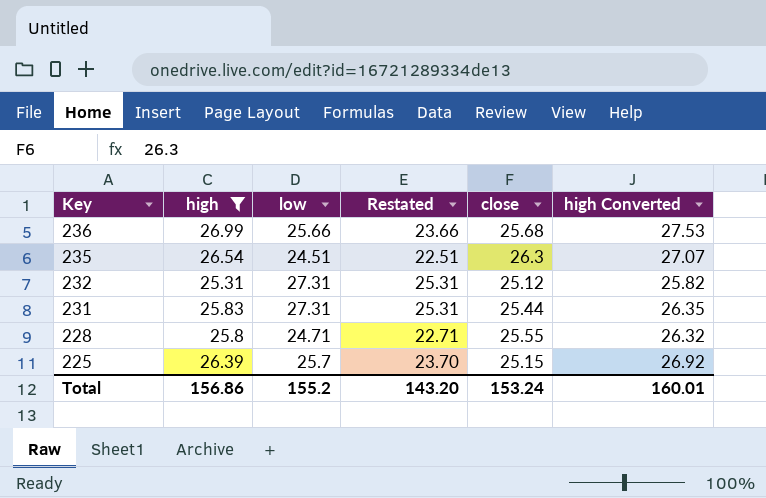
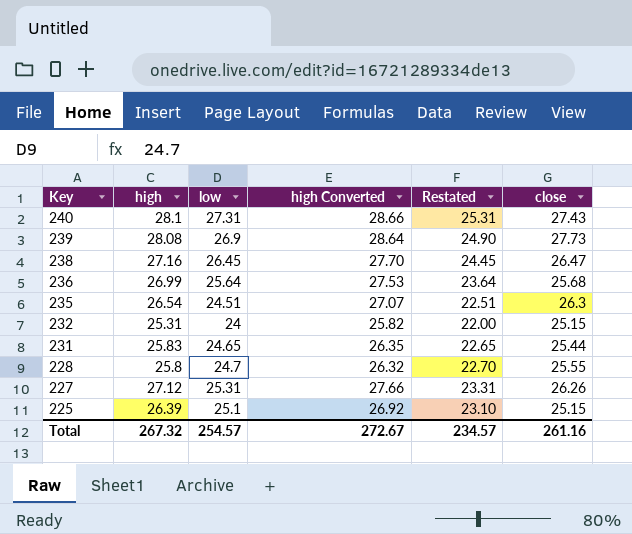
filter: high <= 26.99 -> none
column high Converted | position: 6 -> 4
236 | low: 25.66 -> 25.64
236 | Restated: 23.66 -> 23.64
232 | low: 27.31 -> 24
232 | Restated: 25.31 -> 22.00
232 | close: 25.12 -> 25.15
231 | low: 27.31 -> 24.65
231 | Restated: 25.31 -> 22.65
228 | low: 24.71 -> 24.7
228 | Restated: 22.71 -> 22.70
225 | low: 25.7 -> 25.1
225 | Restated: 23.70 -> 23.10
Total | high: 156.86 -> 267.32
Total | low: 155.2 -> 254.57
Total | high Converted: 160.01 -> 272.67
Total | Restated: 143.20 -> 234.57
Total | close: 153.24 -> 261.16

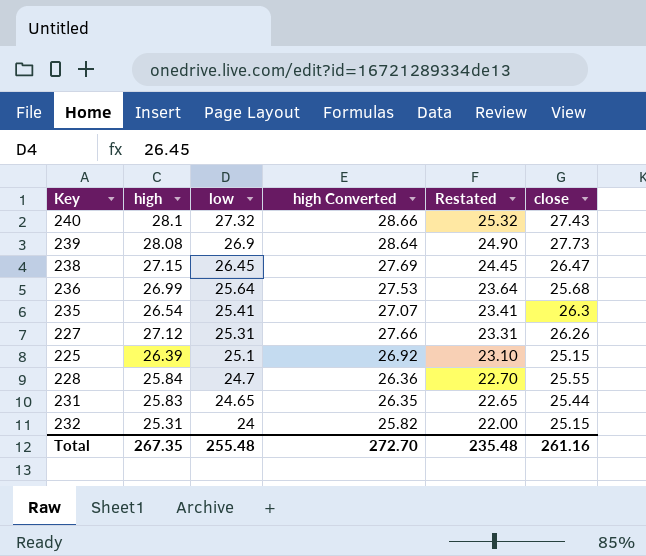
row order: Key descending -> low descending
240 | low: 27.31 -> 27.32
240 | Restated: 25.31 -> 25.32
238 | high: 27.16 -> 27.15
238 | high Converted: 27.70 -> 27.69
235 | low: 24.51 -> 25.41
235 | Restated: 22.51 -> 23.41
228 | high: 25.8 -> 25.84
228 | high Converted: 26.32 -> 26.36
Total | high: 267.32 -> 267.35
Total | low: 254.57 -> 255.48
Total | high Converted: 272.67 -> 272.70
Total | Restated: 234.57 -> 235.48

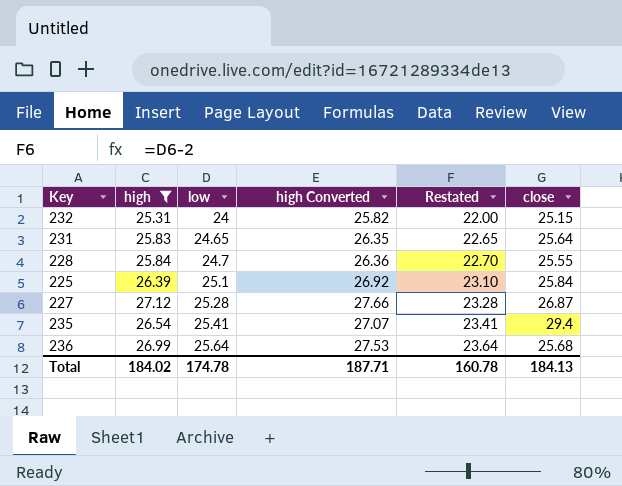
filter: none -> high <= 27.12
row order: low descending -> low ascending
231 | close: 25.44 -> 25.64
225 | close: 25.15 -> 25.84
227 | low: 25.31 -> 25.28
227 | Restated: 23.31 -> 23.28
227 | close: 26.26 -> 26.87
235 | close: 26.3 -> 29.4
Total | high: 267.35 -> 184.02
Total | low: 255.48 -> 174.78
Total | high Converted: 272.70 -> 187.71
Total | Restated: 235.48 -> 160.78
Total | close: 261.16 -> 184.13

